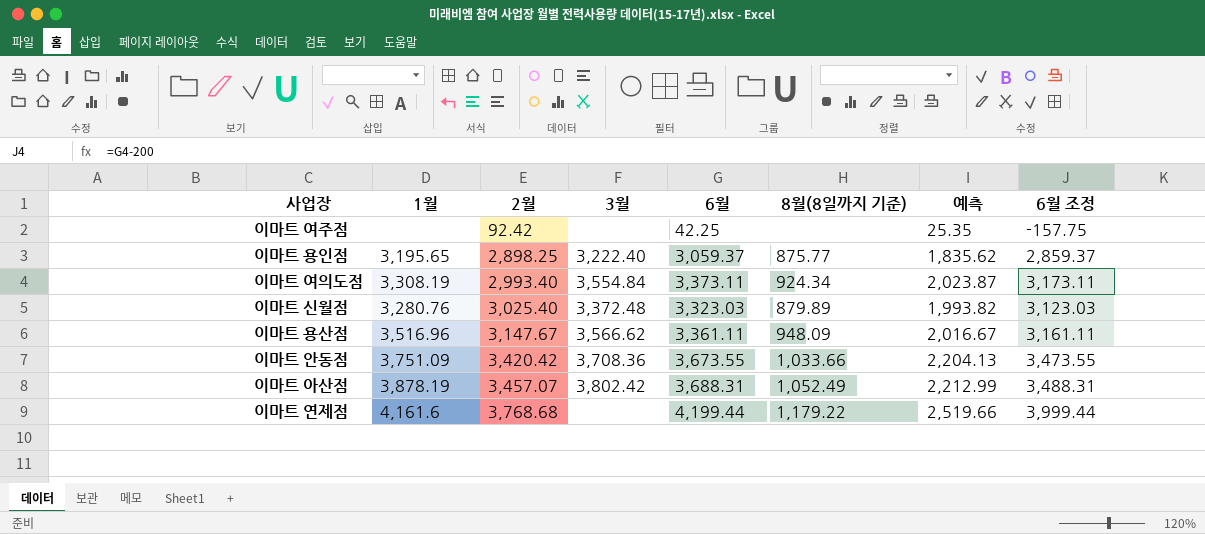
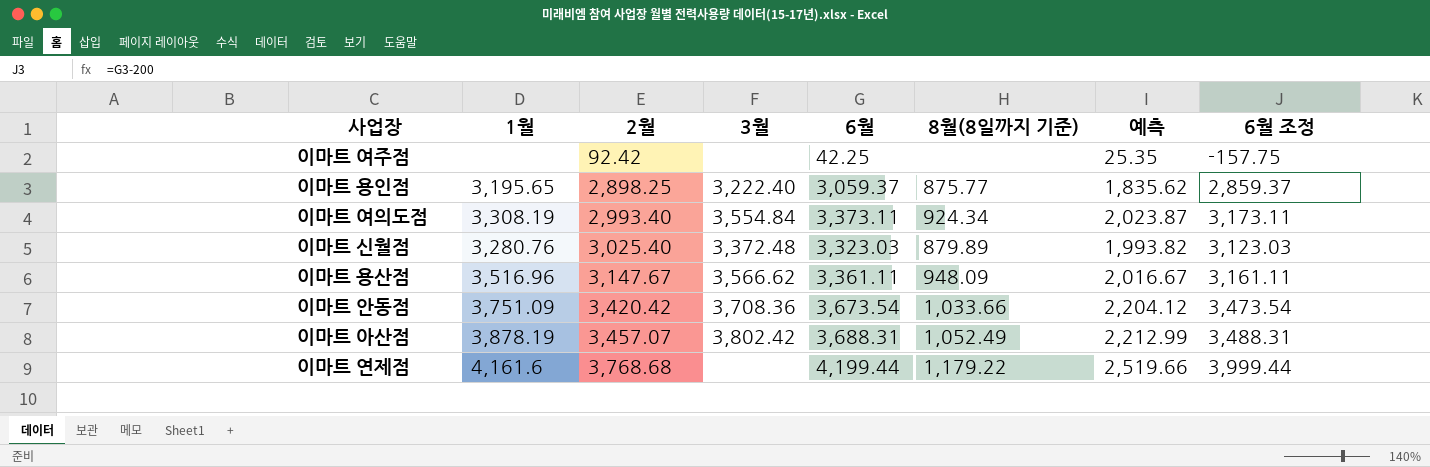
이마트 안동점 | 6월: 3,673.55 -> 3,673.54
이마트 안동점 | 예측: 2,204.13 -> 2,204.12
이마트 안동점 | 6월 조정: 3,473.55 -> 3,473.54

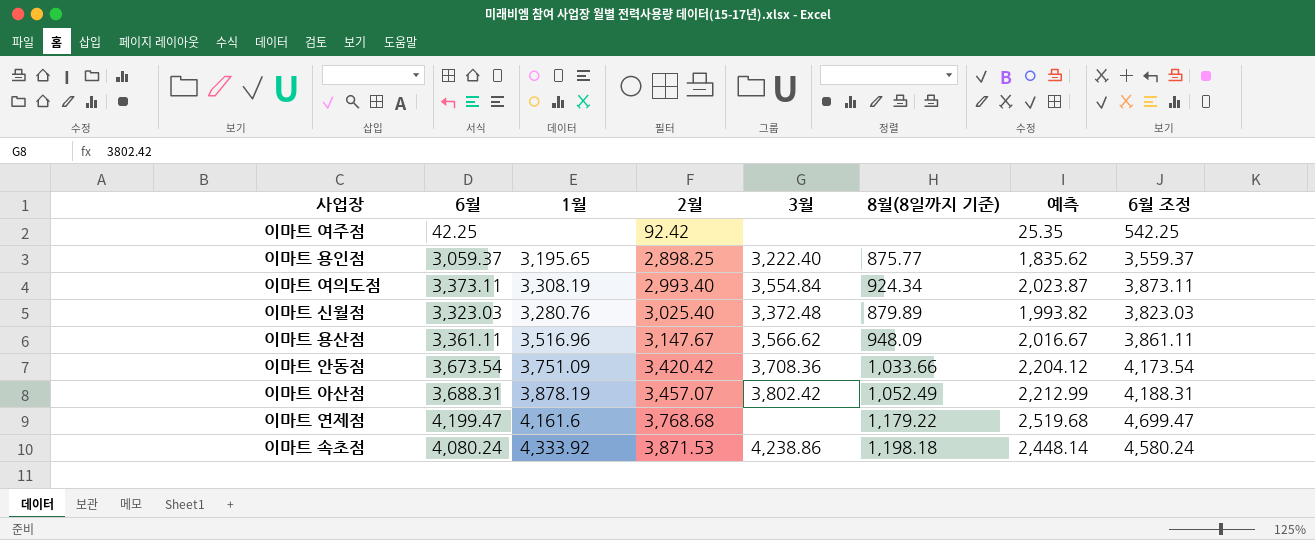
column 6월 | position: 5 -> 2
column 6월 조정 | formula: [6월] - 200 -> [6월] + 500
이마트 연제점 | 6월: 4,199.44 -> 4,199.47
이마트 연제점 | 예측: 2,519.66 -> 2,519.68
row 이마트 속초점: none -> 4,080.24 | 4,333.92 | 3,871.53 | 4,238.86 | 1,198.18 | 2,448.14 | 4,580.24

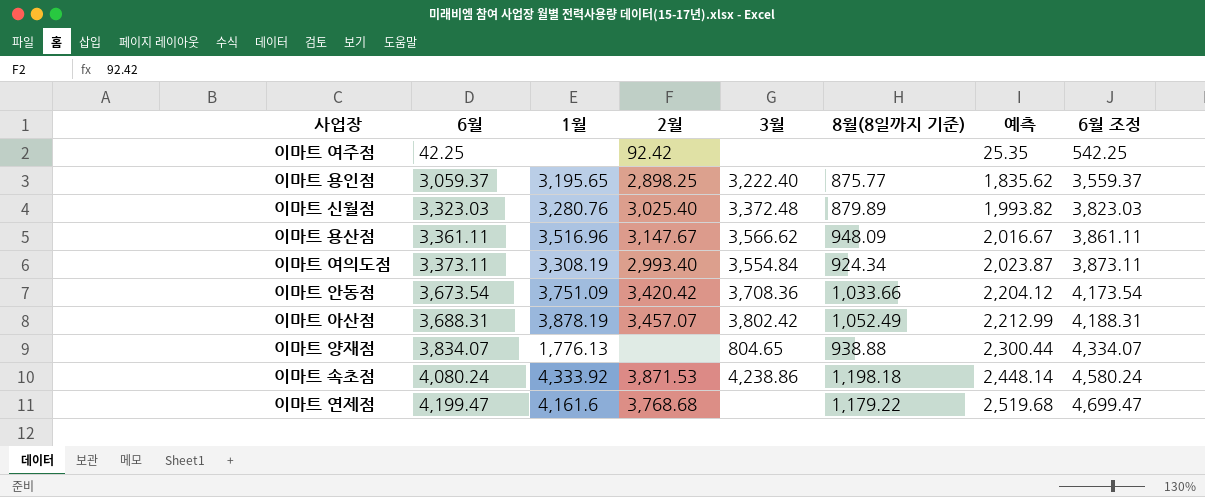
row order: 2월 ascending -> 6월 ascending
row 이마트 양재점: none -> 3,834.07 | 1,776.13 | none | 804.65 | 938.88 | 2,300.44 | 4,334.07

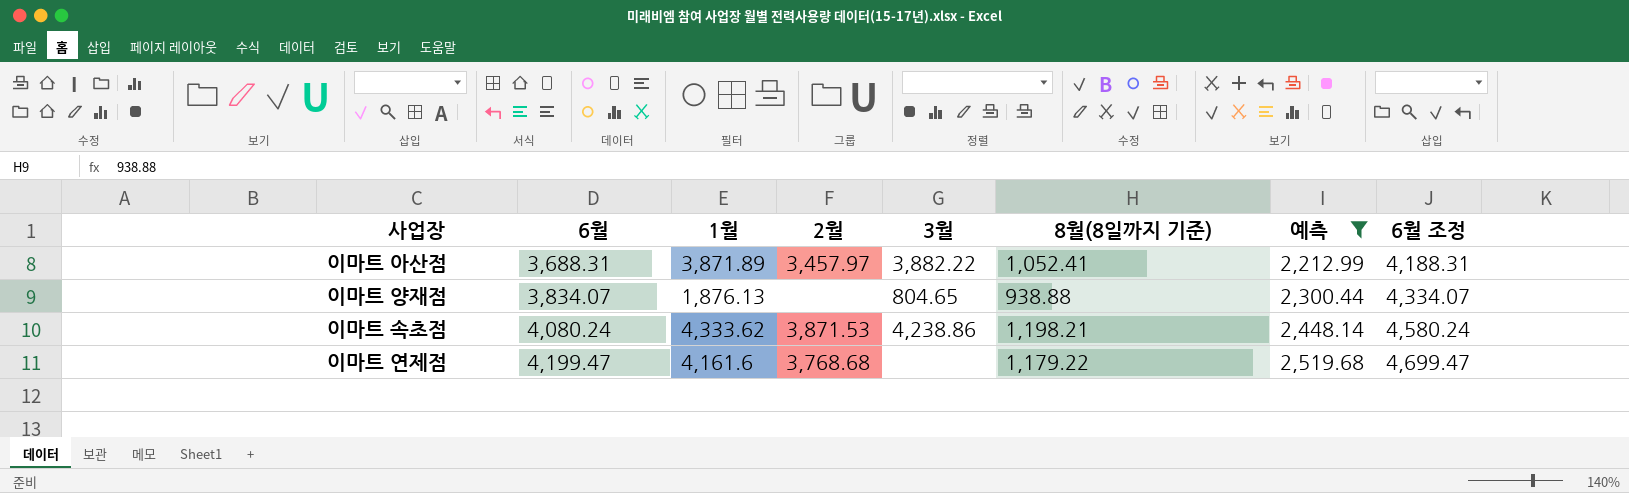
filter: none -> 예측 >= 2,212.99
이마트 아산점 | 1월: 3,878.19 -> 3,871.89
이마트 아산점 | 2월: 3,457.07 -> 3,457.97
이마트 아산점 | 3월: 3,802.42 -> 3,882.22
이마트 아산점 | 8월(8일까지 기준): 1,052.49 -> 1,052.41
이마트 양재점 | 1월: 1,776.13 -> 1,876.13
이마트 속초점 | 1월: 4,333.92 -> 4,333.62
이마트 속초점 | 8월(8일까지 기준): 1,198.18 -> 1,198.21

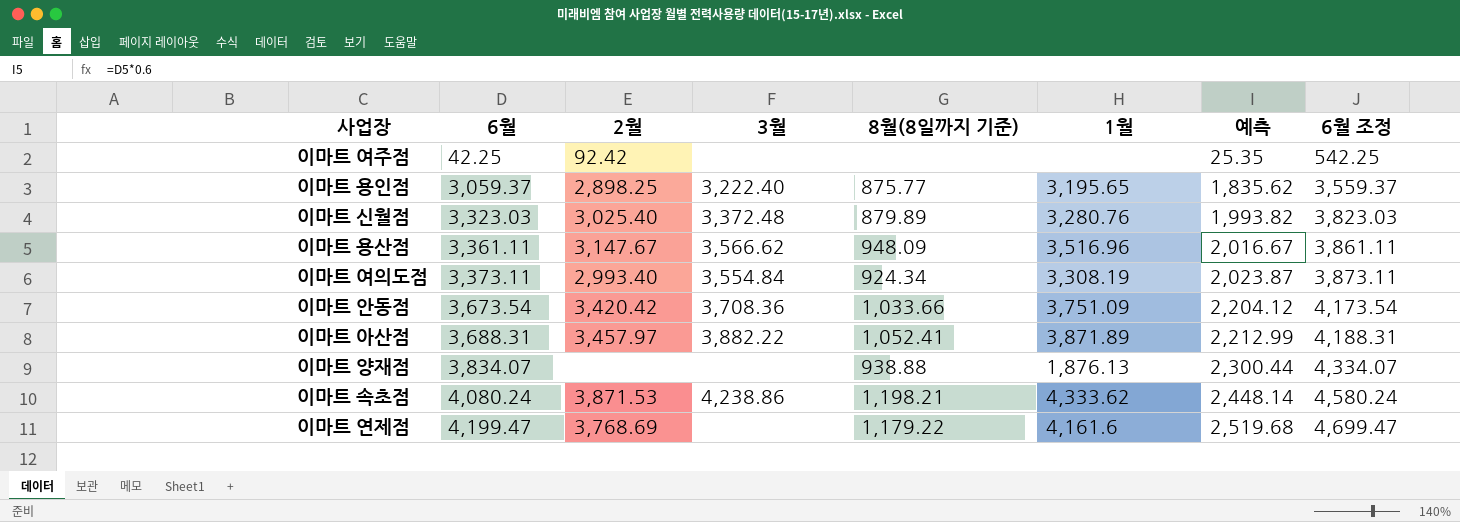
filter: 예측 >= 2,212.99 -> none
column 1월 | position: 3 -> 6
이마트 양재점 | 3월: 804.65 -> none
이마트 연제점 | 2월: 3,768.68 -> 3,768.69

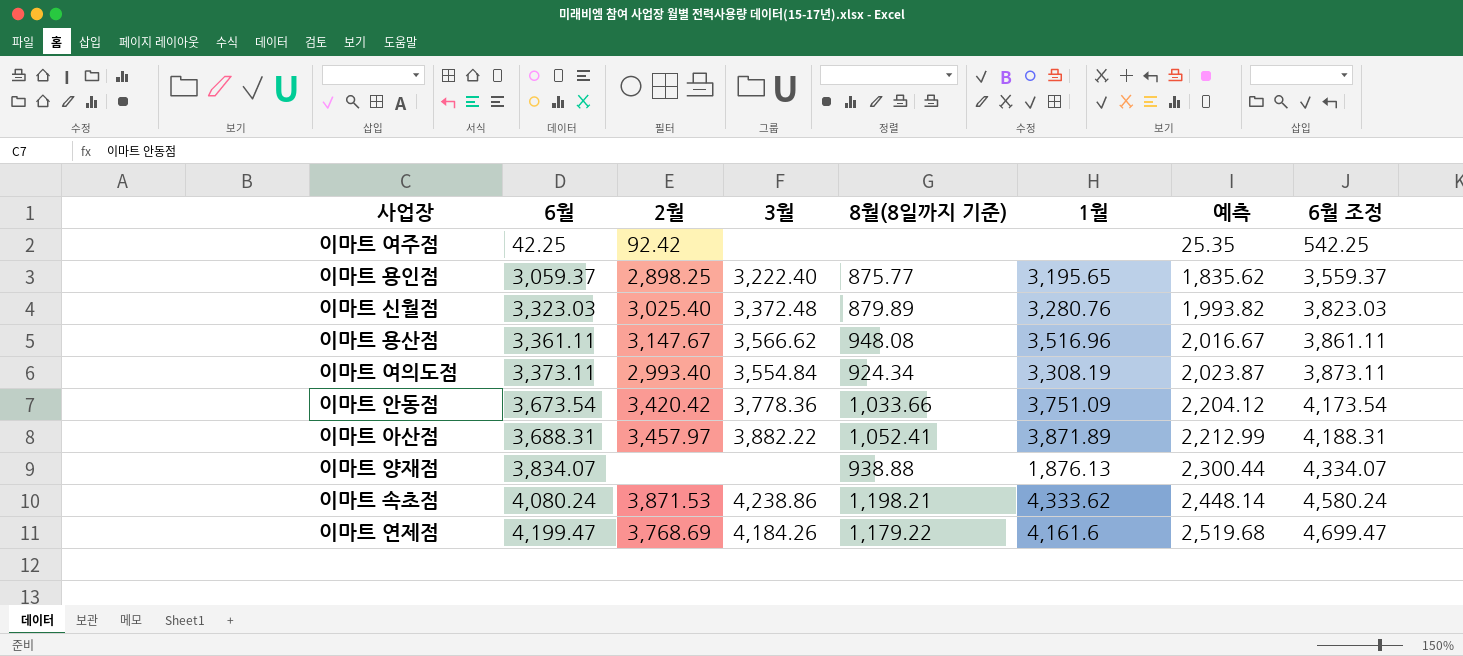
이마트 용산점 | 8월(8일까지 기준): 948.09 -> 948.08
이마트 안동점 | 3월: 3,708.36 -> 3,778.36
이마트 연제점 | 3월: none -> 4,184.26

